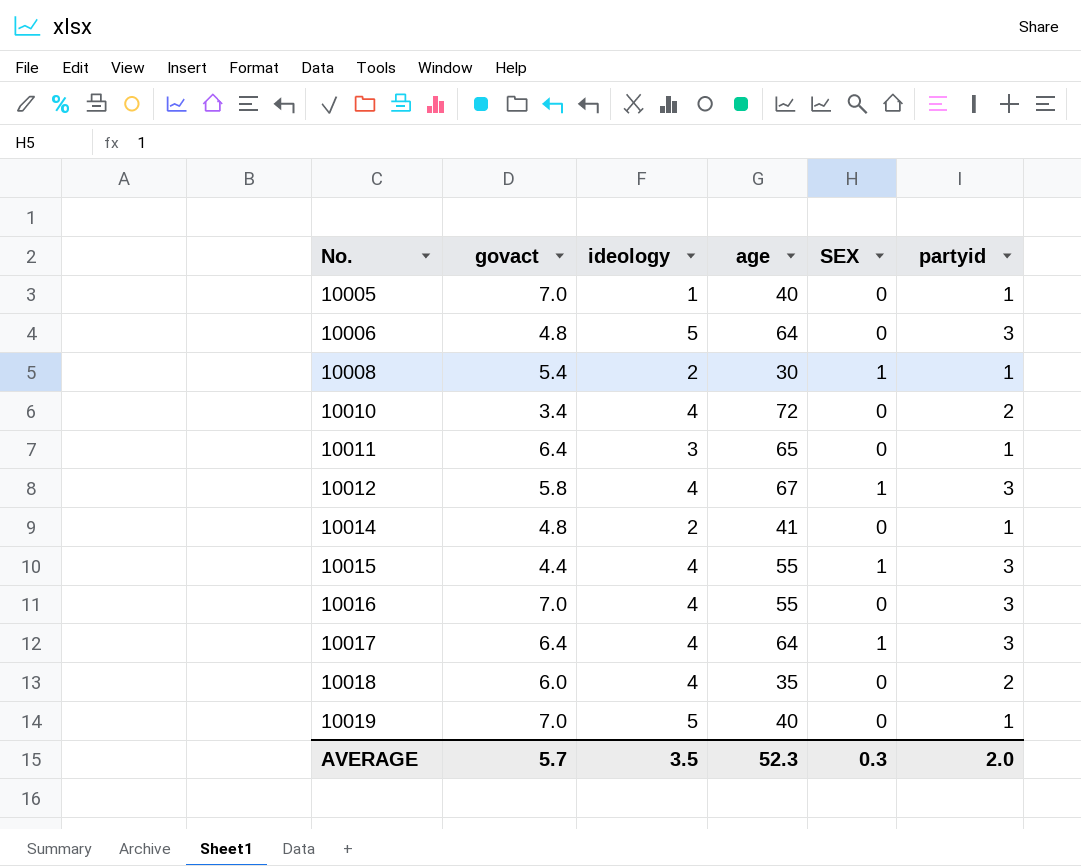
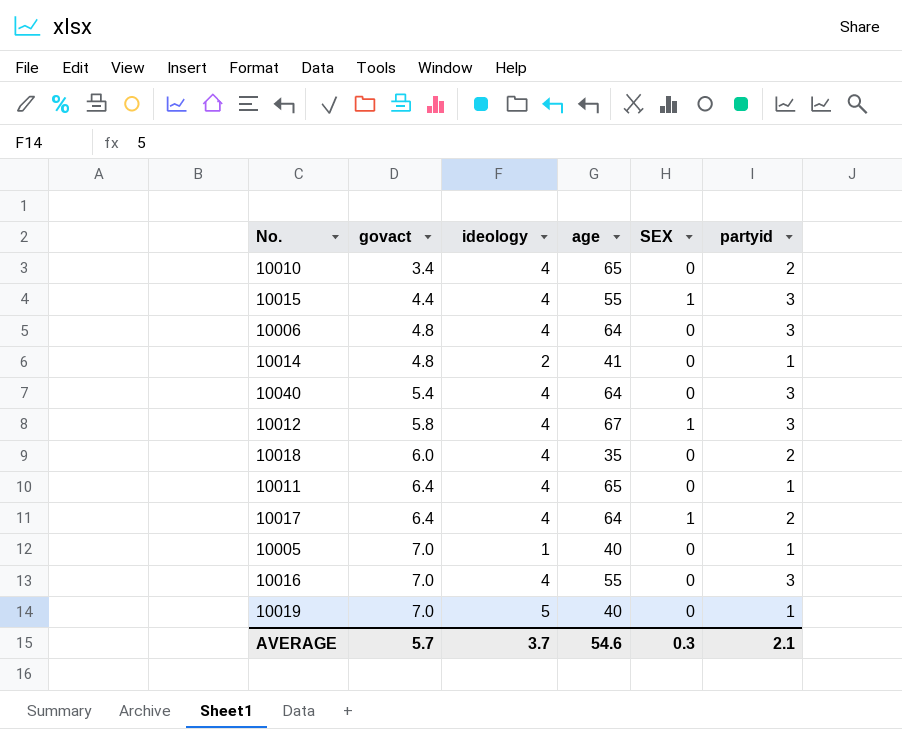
row order: No. ascending -> govact ascending
row 10008: 5.4 | 2 | 30 | 1 | 1 -> none
10010 | age: 72 -> 65
10006 | ideology: 5 -> 4
row 10040: none -> 5.4 | 4 | 64 | 0 | 3
10011 | ideology: 3 -> 4
10017 | partyid: 3 -> 2
AVERAGE | ideology: 3.5 -> 3.7
AVERAGE | age: 52.3 -> 54.6
AVERAGE | partyid: 2.0 -> 2.1

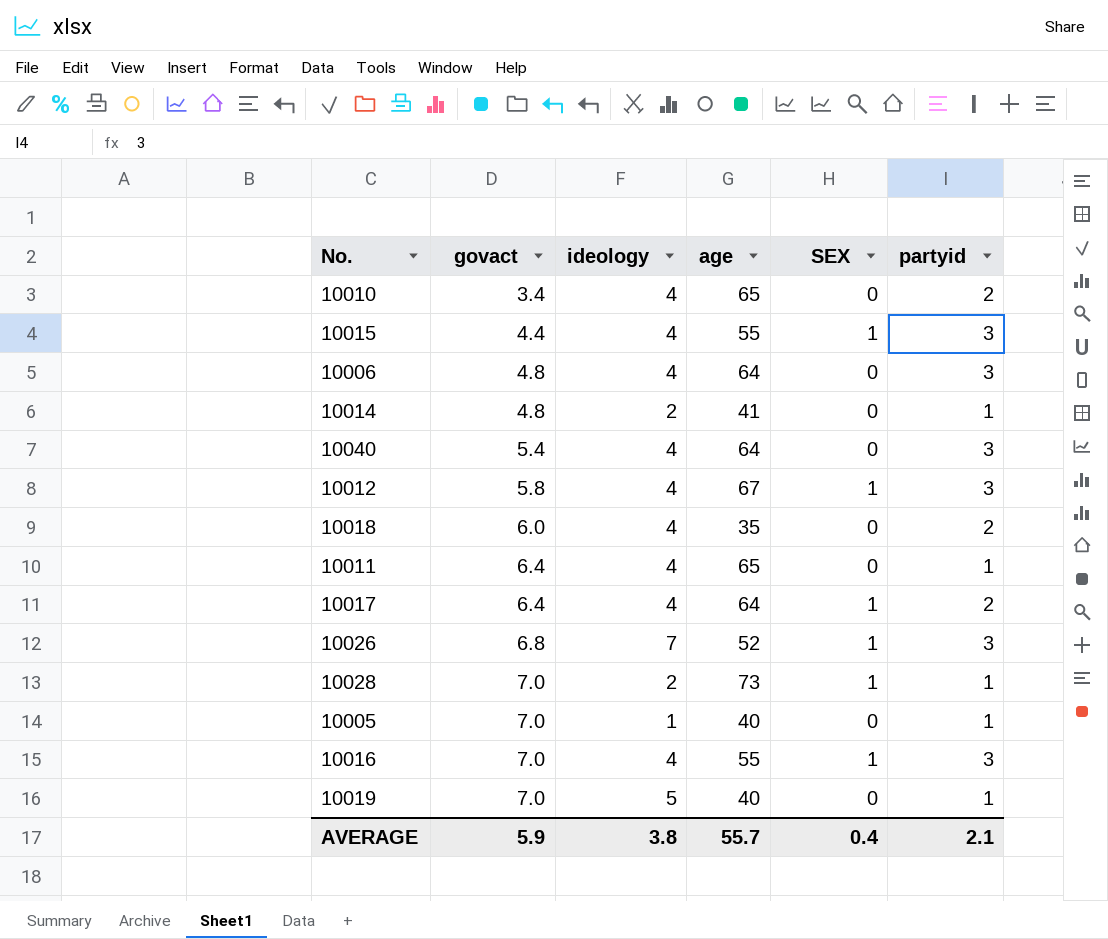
row 10026: none -> 6.8 | 7 | 52 | 1 | 3
row 10028: none -> 7.0 | 2 | 73 | 1 | 1
10016 | SEX: 0 -> 1
AVERAGE | govact: 5.7 -> 5.9
AVERAGE | ideology: 3.7 -> 3.8
AVERAGE | age: 54.6 -> 55.7
AVERAGE | SEX: 0.3 -> 0.4

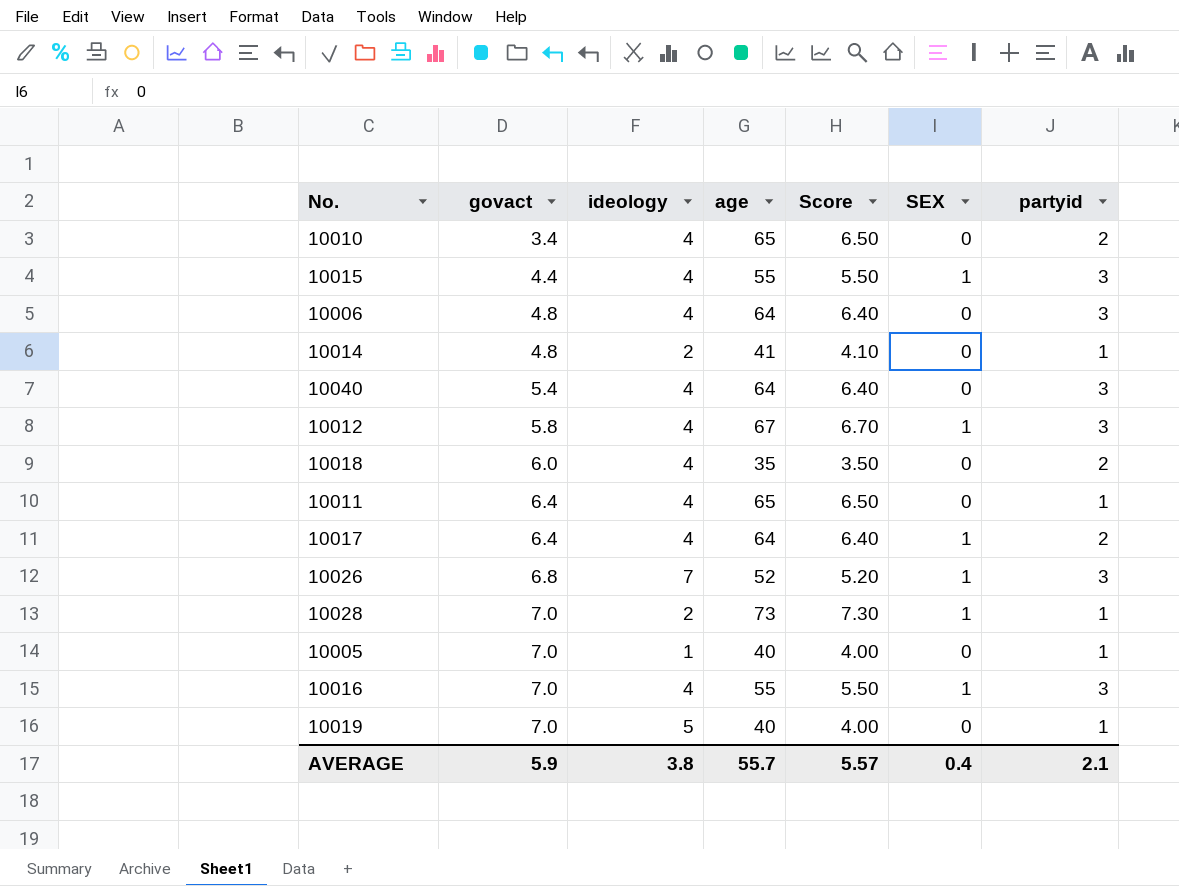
column Score | formula: none -> [age] * 0.1

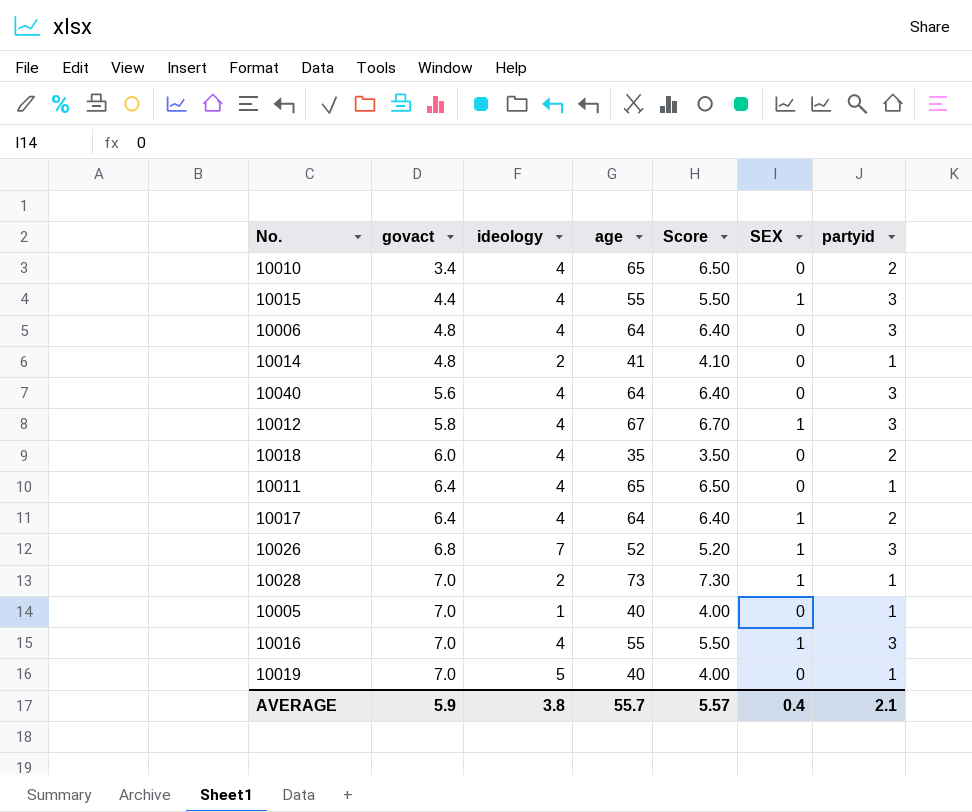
10040 | govact: 5.4 -> 5.6

